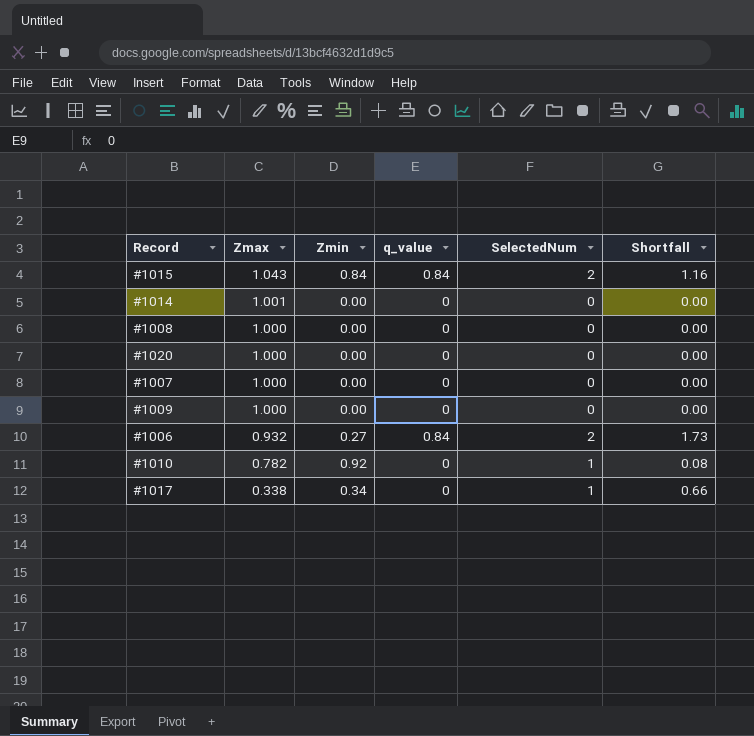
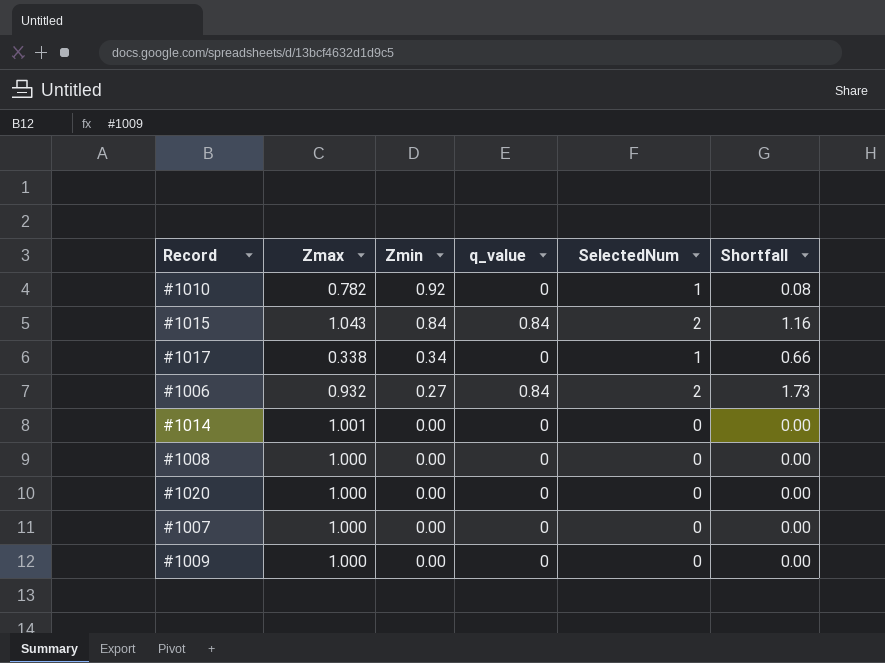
row order: Zmax descending -> Zmin descending

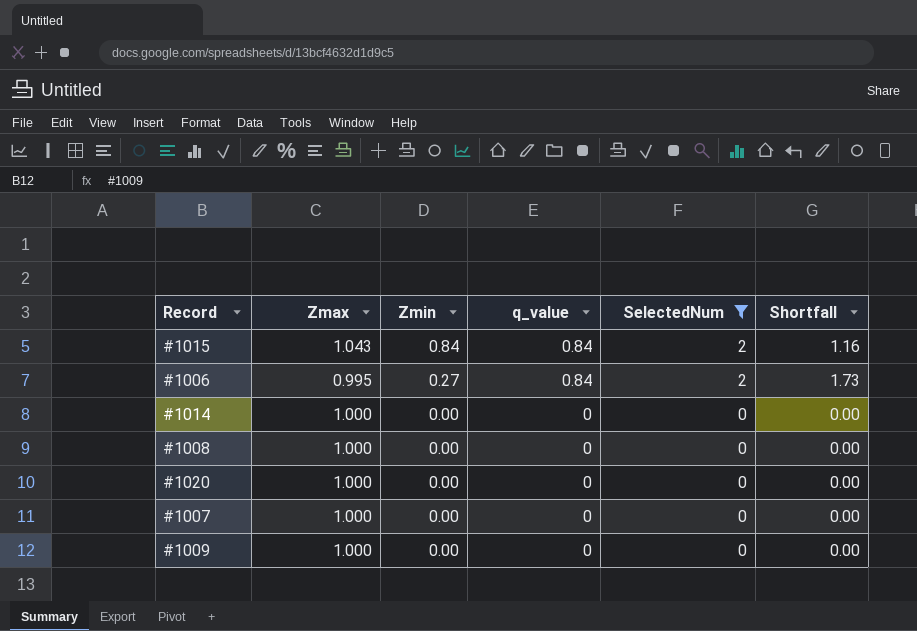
filter: none -> SelectedNum != 1
#1006 | Zmax: 0.932 -> 0.995
#1014 | Zmax: 1.001 -> 1.000

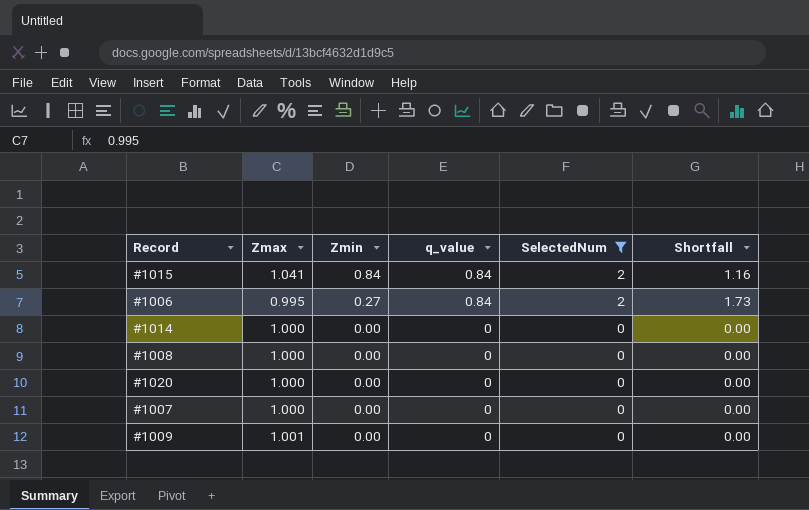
#1015 | Zmax: 1.043 -> 1.041
#1009 | Zmax: 1.000 -> 1.001

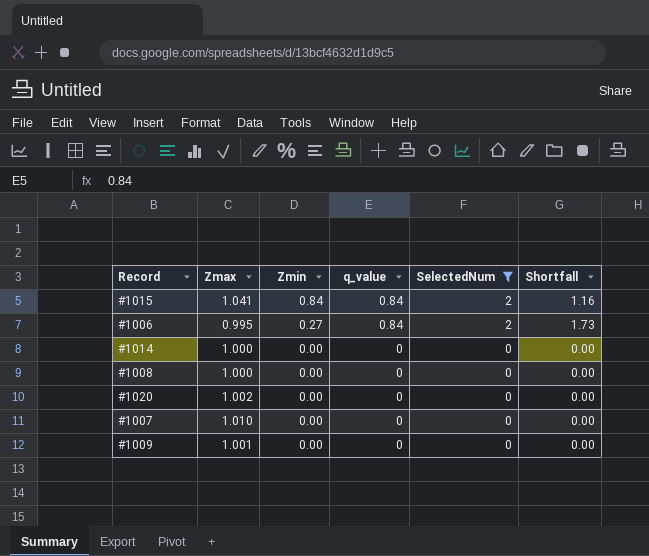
#1020 | Zmax: 1.000 -> 1.002
#1007 | Zmax: 1.000 -> 1.010

